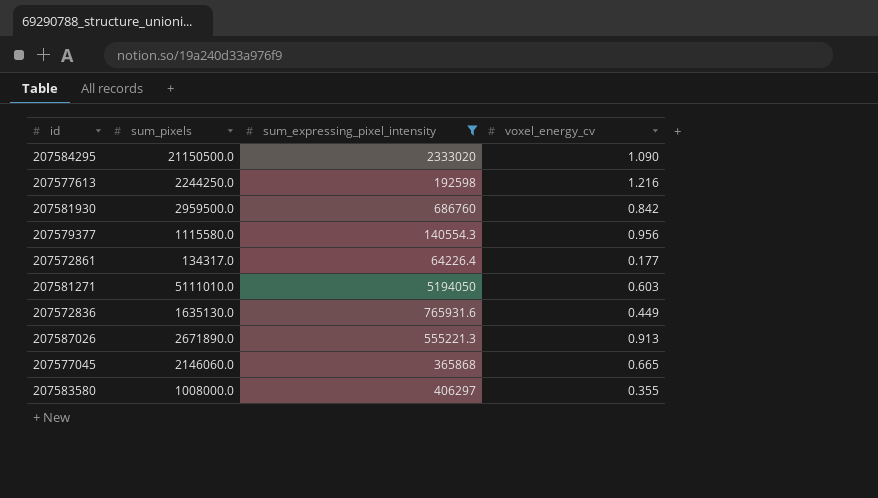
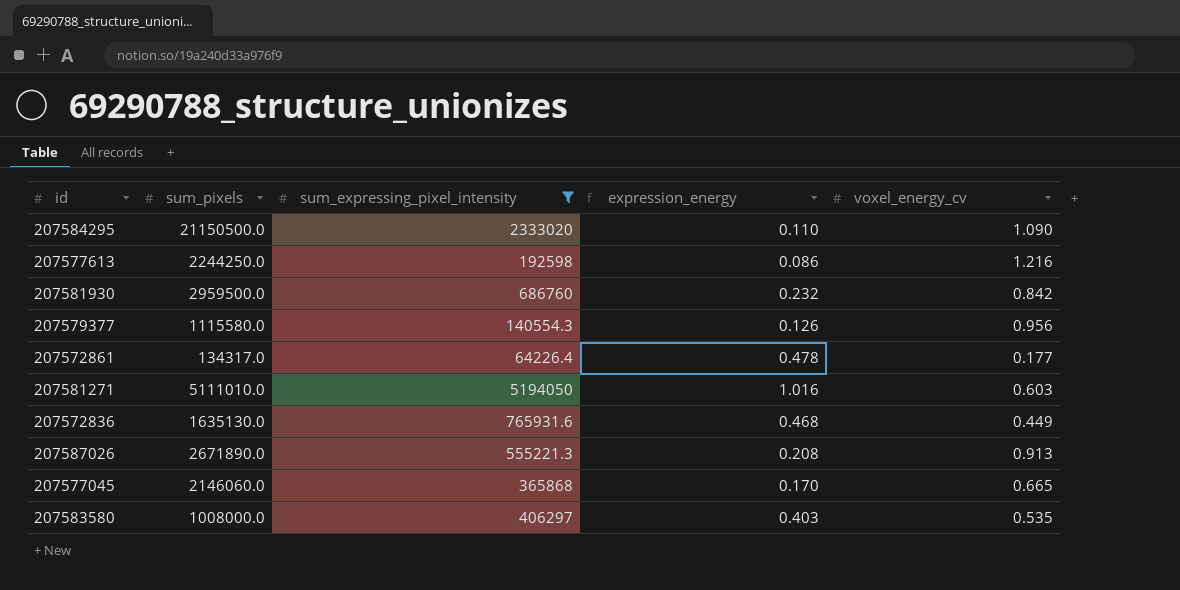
column expression_energy | formula: none -> [sum_expressing_pixel_intensity] / [sum_pixels]
207583580 | voxel_energy_cv: 0.355 -> 0.535

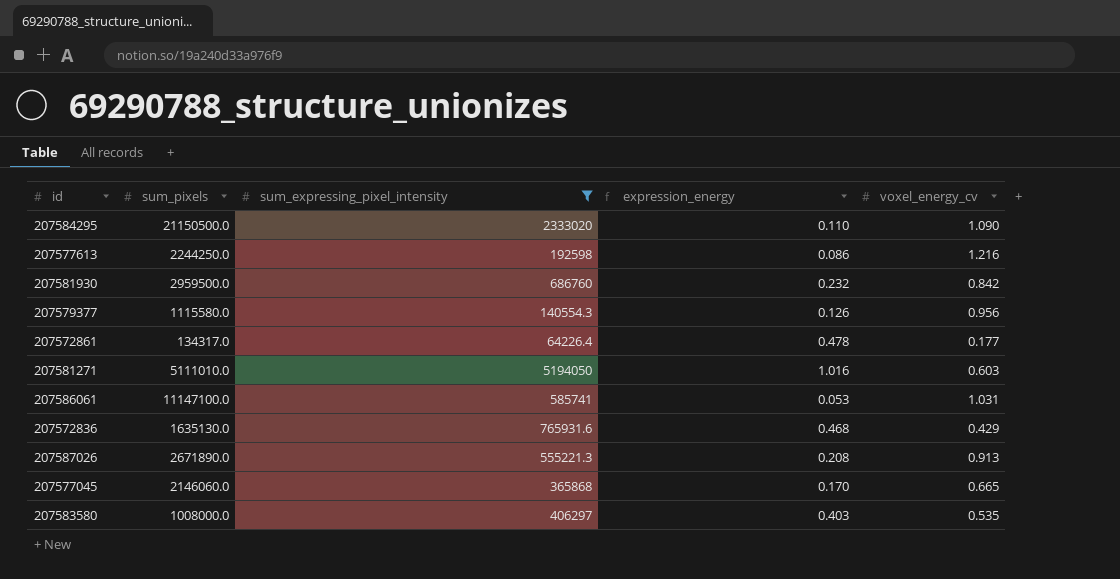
row 207586061: none -> 11147100.0 | 585741 | 0.053 | 1.031
207572836 | voxel_energy_cv: 0.449 -> 0.429

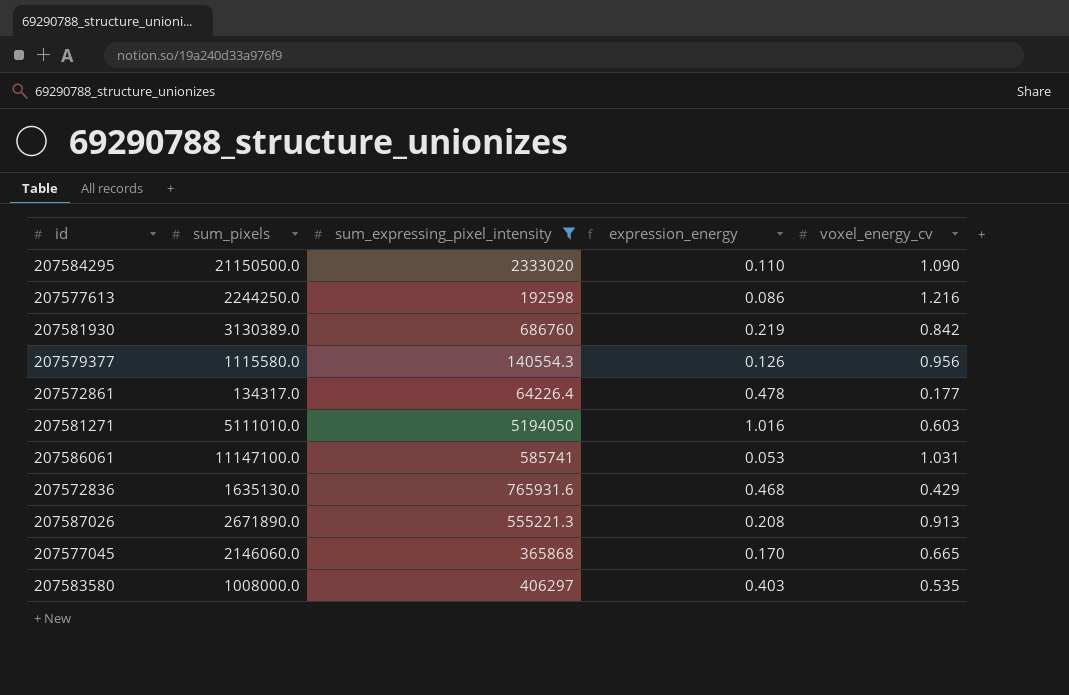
207581930 | sum_pixels: 2959500.0 -> 3130389.0
207581930 | expression_energy: 0.232 -> 0.219

